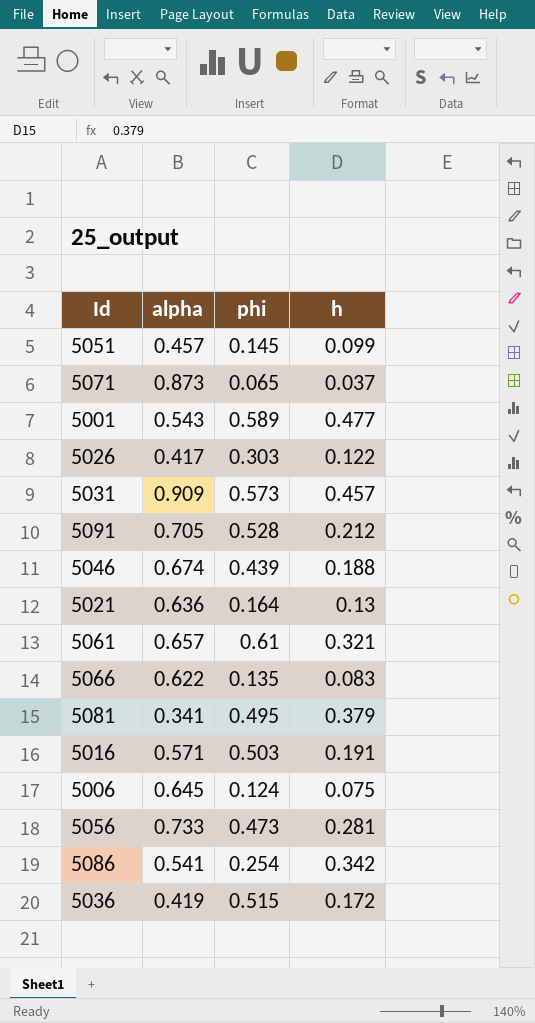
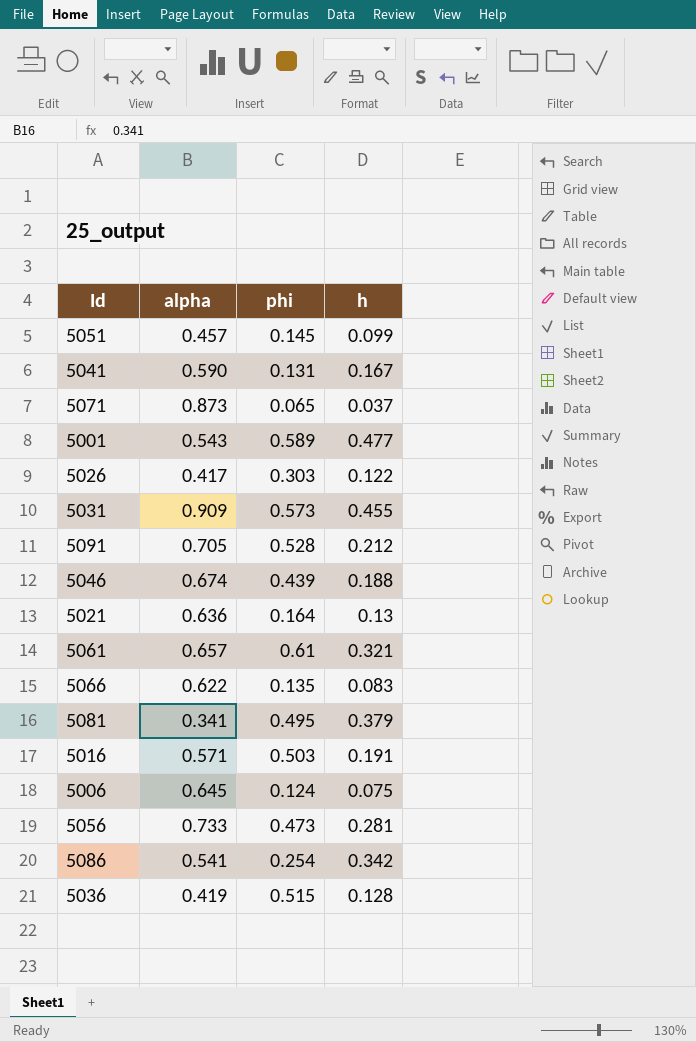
row 5041: none -> 0.590 | 0.131 | 0.167
5031 | h: 0.457 -> 0.455
5036 | h: 0.172 -> 0.128

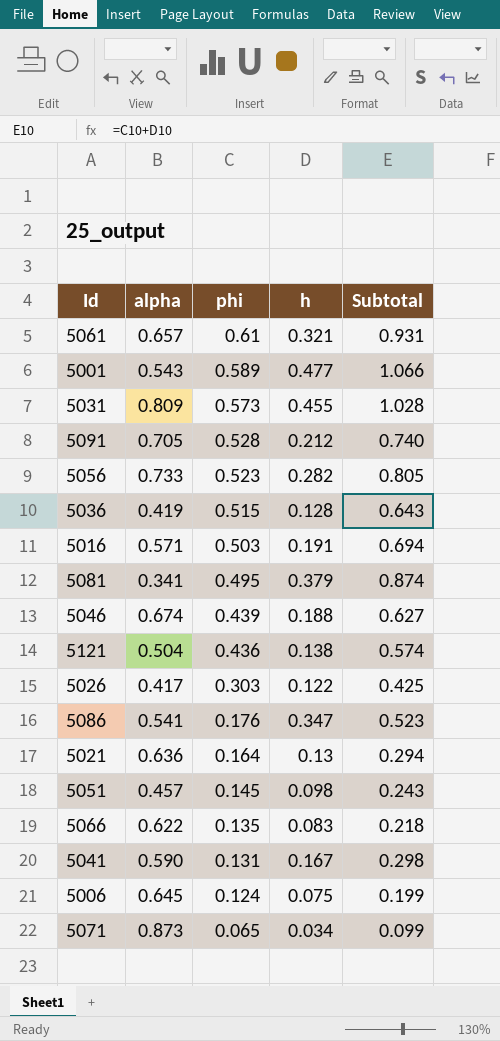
row order: none -> phi descending
column Subtotal | formula: none -> [phi] + [h]
5031 | alpha: 0.909 -> 0.809
5056 | phi: 0.473 -> 0.523
5056 | h: 0.281 -> 0.282
row 5121: none -> 0.504 | 0.436 | 0.138 | 0.574
5086 | phi: 0.254 -> 0.176
5086 | h: 0.342 -> 0.347
5051 | h: 0.099 -> 0.098
5071 | h: 0.037 -> 0.034

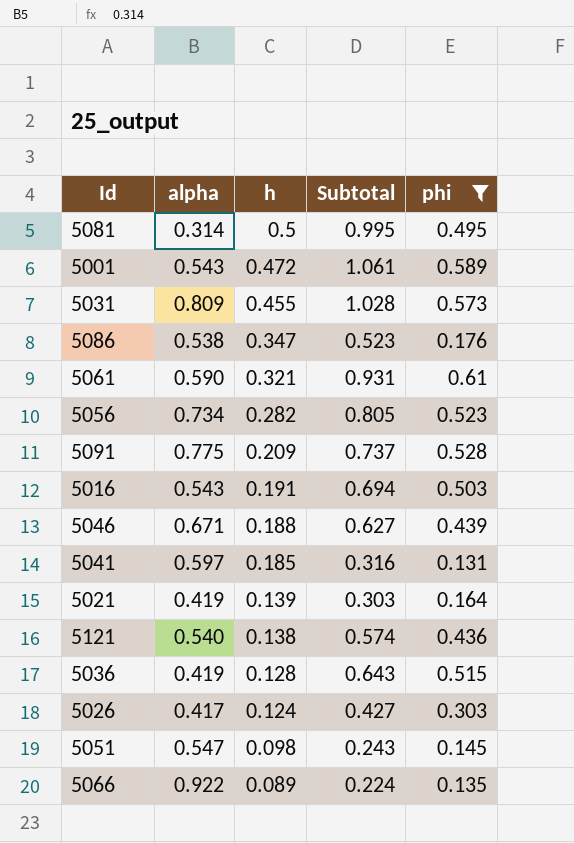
filter: none -> phi >= 0.131
row order: phi descending -> h descending
column phi | position: 3 -> 5
5081 | alpha: 0.341 -> 0.314
5081 | h: 0.379 -> 0.5
5081 | Subtotal: 0.874 -> 0.995
5001 | h: 0.477 -> 0.472
5001 | Subtotal: 1.066 -> 1.061
5086 | alpha: 0.541 -> 0.538
5061 | alpha: 0.657 -> 0.590
5056 | alpha: 0.733 -> 0.734
5091 | alpha: 0.705 -> 0.775
5091 | h: 0.212 -> 0.209
5091 | Subtotal: 0.740 -> 0.737
5016 | alpha: 0.571 -> 0.543
5046 | alpha: 0.674 -> 0.671
5041 | alpha: 0.590 -> 0.597
5041 | h: 0.167 -> 0.185
5041 | Subtotal: 0.298 -> 0.316
5021 | alpha: 0.636 -> 0.419
5021 | h: 0.13 -> 0.139
5021 | Subtotal: 0.294 -> 0.303
5121 | alpha: 0.504 -> 0.540
5026 | h: 0.122 -> 0.124
5026 | Subtotal: 0.425 -> 0.427
5051 | alpha: 0.457 -> 0.547
5066 | alpha: 0.622 -> 0.922
5066 | h: 0.083 -> 0.089
5066 | Subtotal: 0.218 -> 0.224

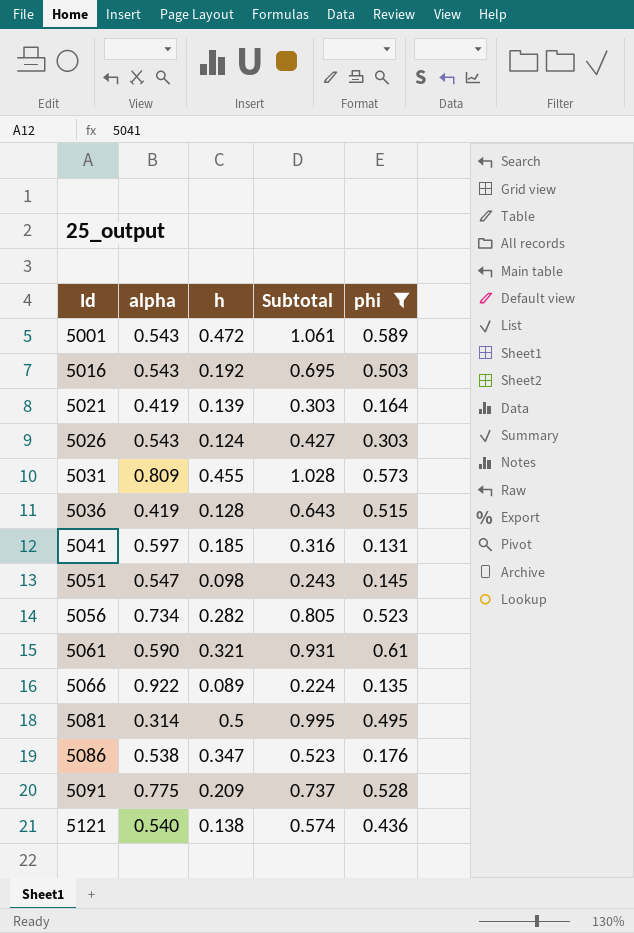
row order: h descending -> Id ascending
row 5046: 0.671 | 0.188 | 0.627 | 0.439 -> none
5016 | h: 0.191 -> 0.192
5016 | Subtotal: 0.694 -> 0.695
5026 | alpha: 0.417 -> 0.543

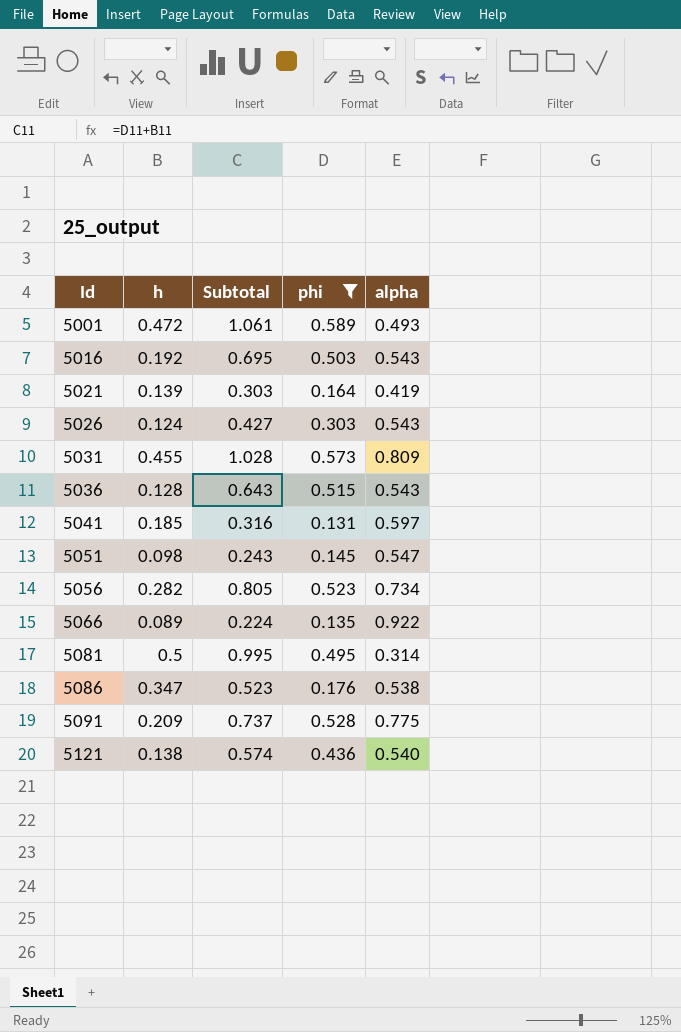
column alpha | position: 2 -> 5
row 5061: 0.590 | 0.321 | 0.931 | 0.61 -> none
5001 | alpha: 0.543 -> 0.493
5036 | alpha: 0.419 -> 0.543

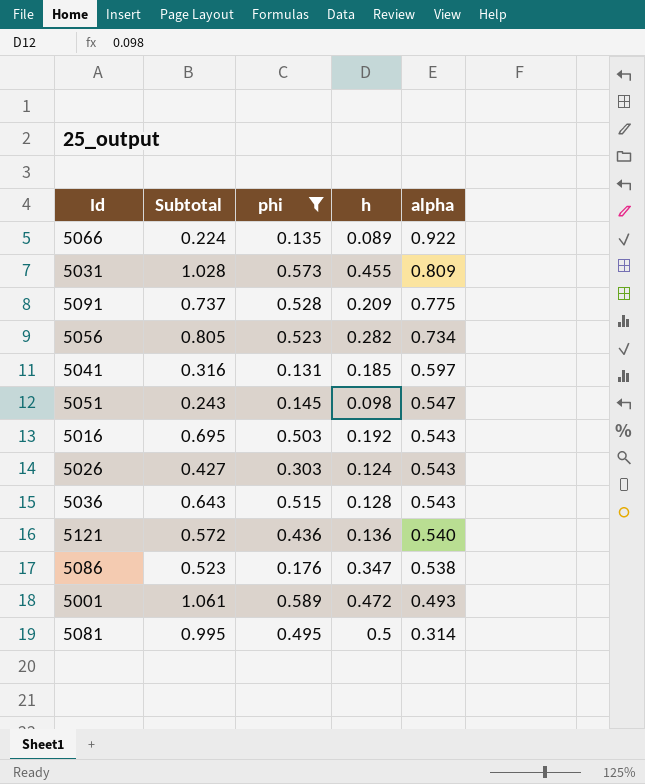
row order: Id ascending -> alpha descending
column h | position: 2 -> 4
row 5021: 0.139 | 0.303 | 0.164 | 0.419 -> none
5121 | Subtotal: 0.574 -> 0.572
5121 | h: 0.138 -> 0.136

